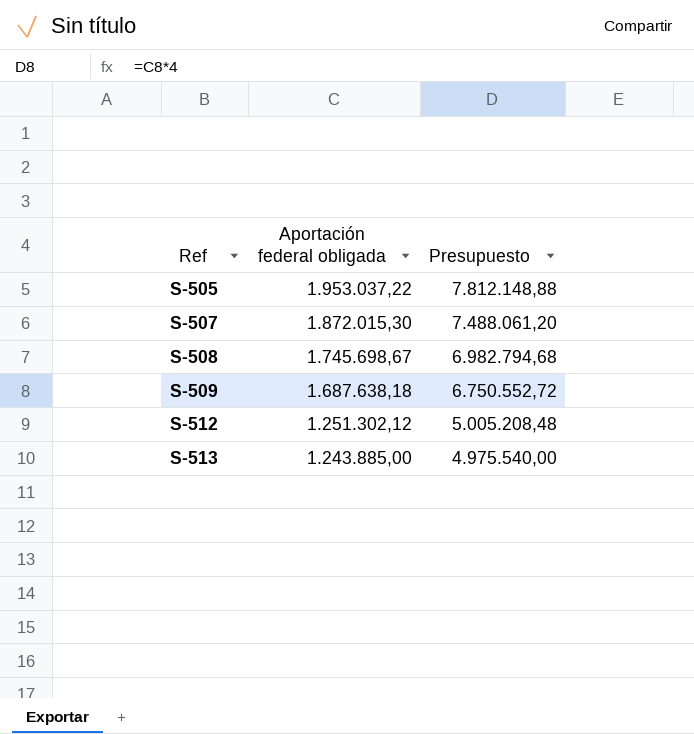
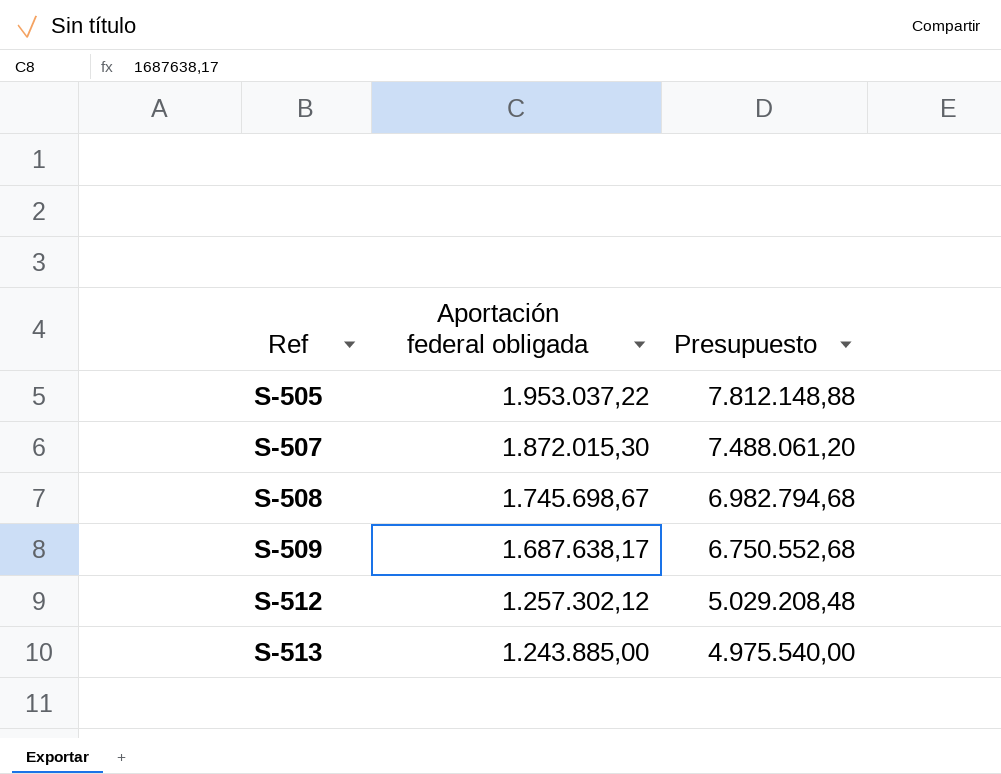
S-509 | Aportación federal obligada: 1.687.638,18 -> 1.687.638,17
S-509 | Presupuesto: 6.750.552,72 -> 6.750.552,68
S-512 | Aportación federal obligada: 1.251.302,12 -> 1.257.302,12
S-512 | Presupuesto: 5.005.208,48 -> 5.029.208,48

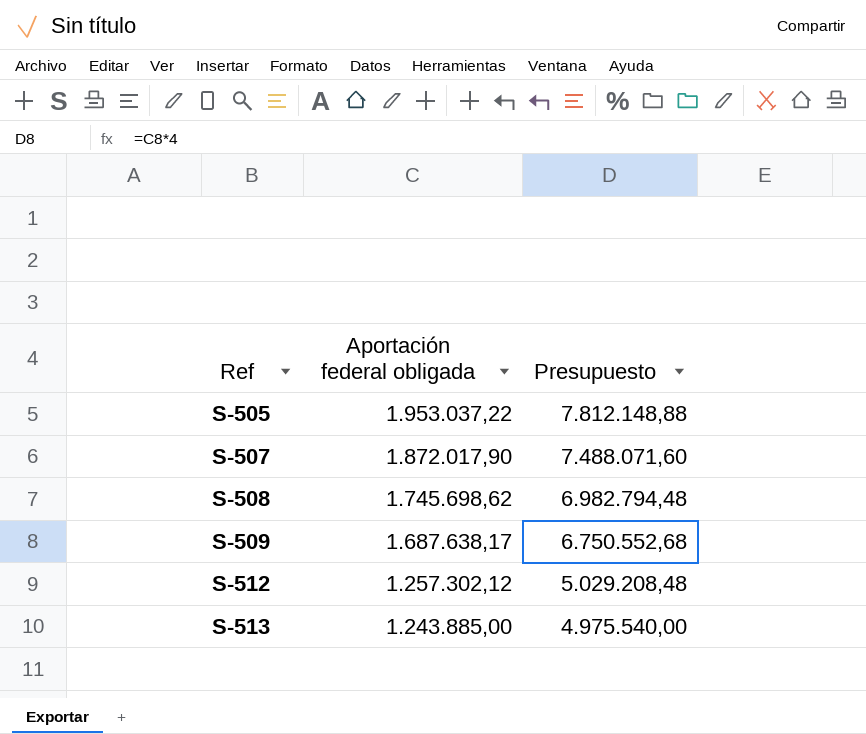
S-507 | Aportación federal obligada: 1.872.015,30 -> 1.872.017,90
S-507 | Presupuesto: 7.488.061,20 -> 7.488.071,60
S-508 | Aportación federal obligada: 1.745.698,67 -> 1.745.698,62
S-508 | Presupuesto: 6.982.794,68 -> 6.982.794,48

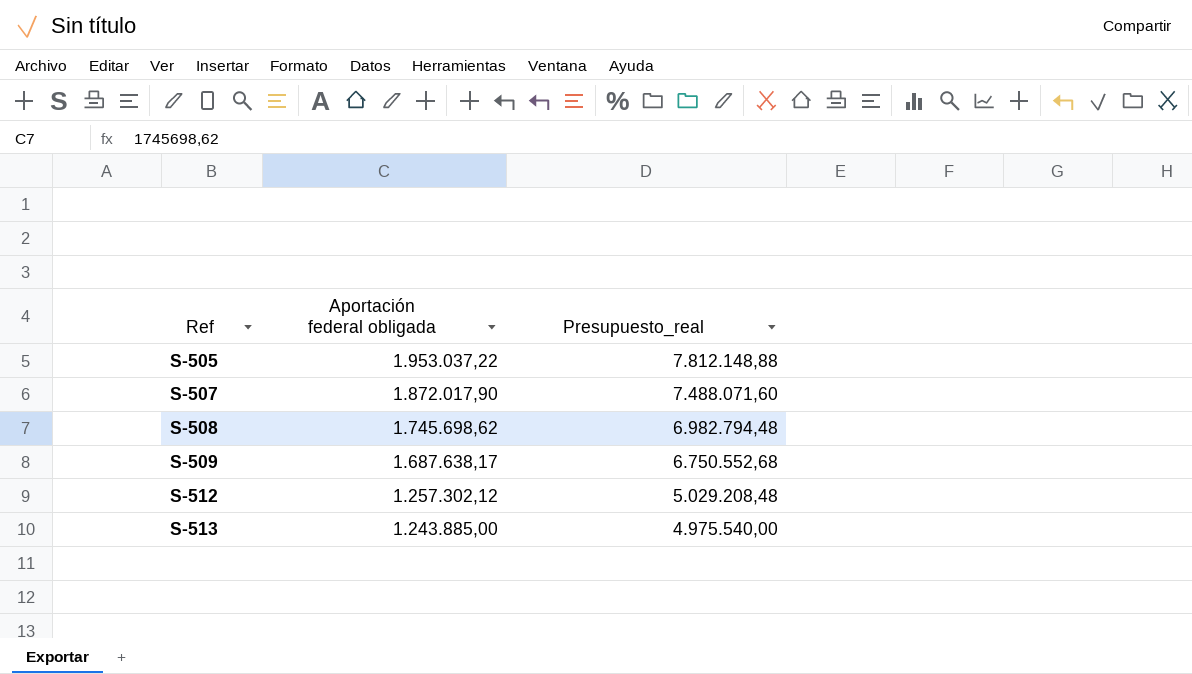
column name: Presupuesto -> Presupuesto_real

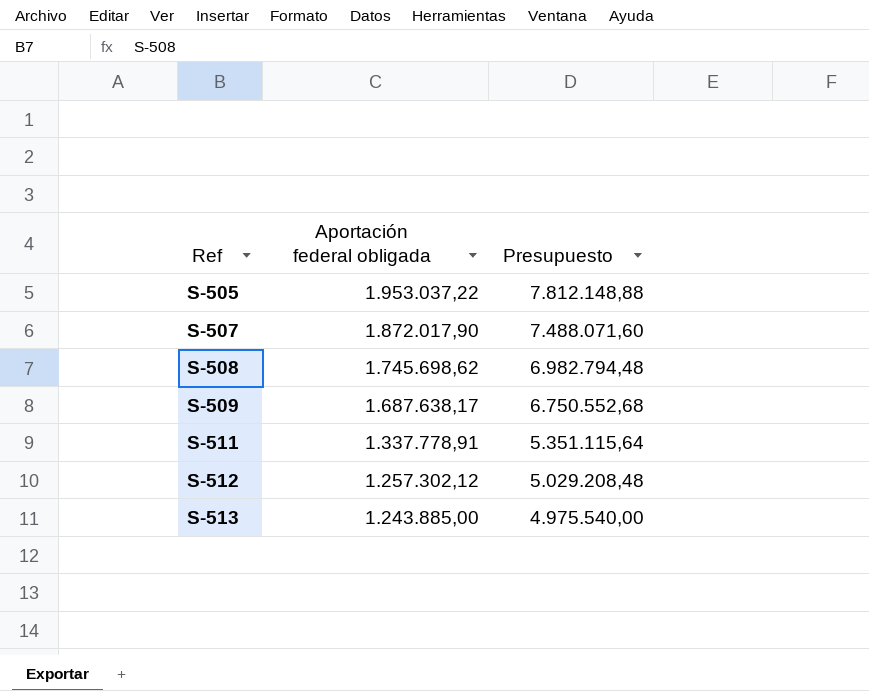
column name: Presupuesto_real -> Presupuesto
row S-511: none -> 1.337.778,91 | 5.351.115,64

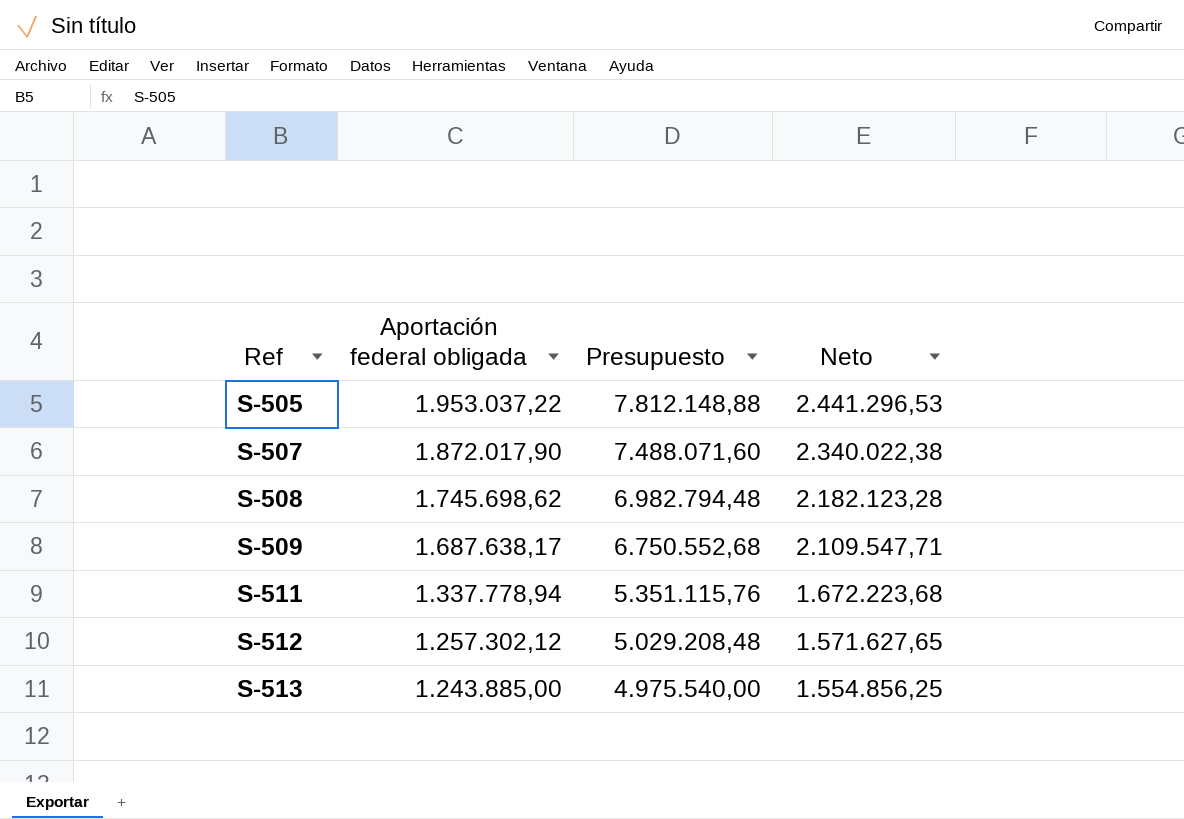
column Neto | formula: none -> [Aportación federal obligada] * 1,25
S-511 | Aportación federal obligada: 1.337.778,91 -> 1.337.778,94
S-511 | Presupuesto: 5.351.115,64 -> 5.351.115,76

